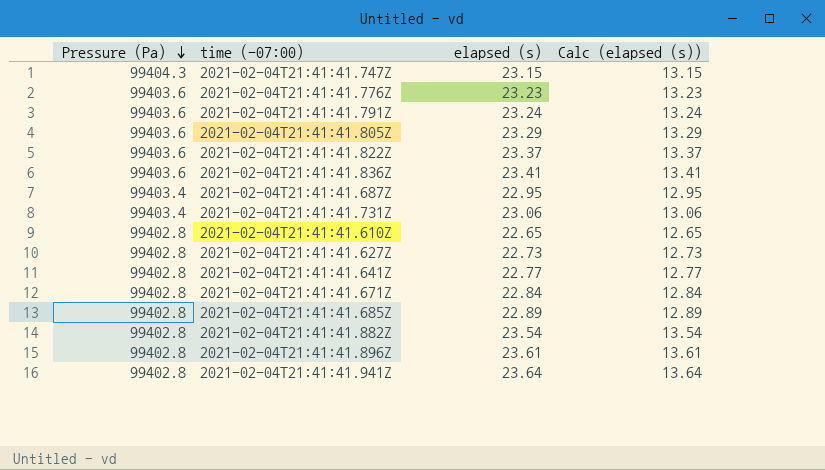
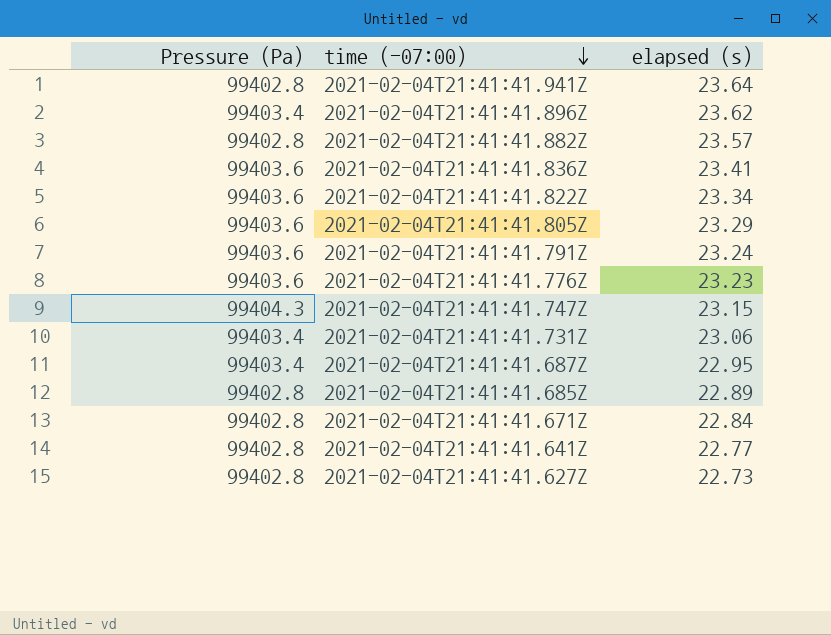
row order: Pressure (Pa) descending -> time (-07:00) descending
column Calc (elapsed (s)) | formula: [elapsed (s)] - 10 -> none
row 2021-02-04T21:41:41.610Z: 99402.8 | 22.65 | 12.65 -> none
2021-02-04T21:41:41.896Z | Pressure (Pa): 99402.8 -> 99403.4
2021-02-04T21:41:41.896Z | elapsed (s): 23.61 -> 23.62
2021-02-04T21:41:41.882Z | elapsed (s): 23.54 -> 23.57
2021-02-04T21:41:41.822Z | elapsed (s): 23.37 -> 23.34

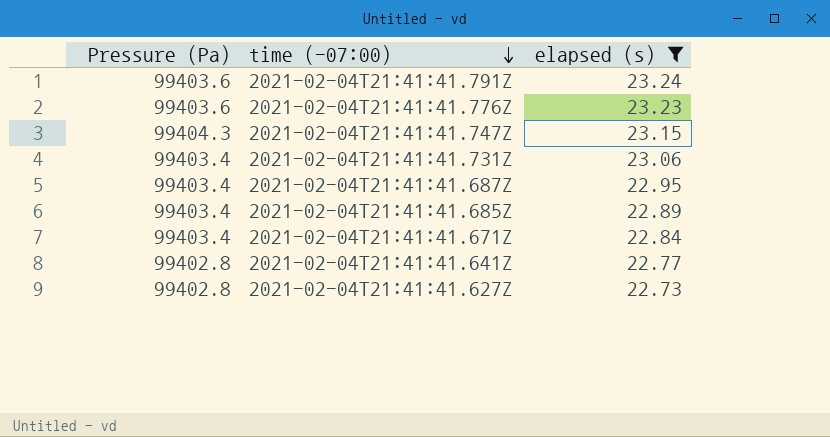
filter: none -> elapsed (s) <= 23.24
2021-02-04T21:41:41.685Z | Pressure (Pa): 99402.8 -> 99403.4
2021-02-04T21:41:41.671Z | Pressure (Pa): 99402.8 -> 99403.4

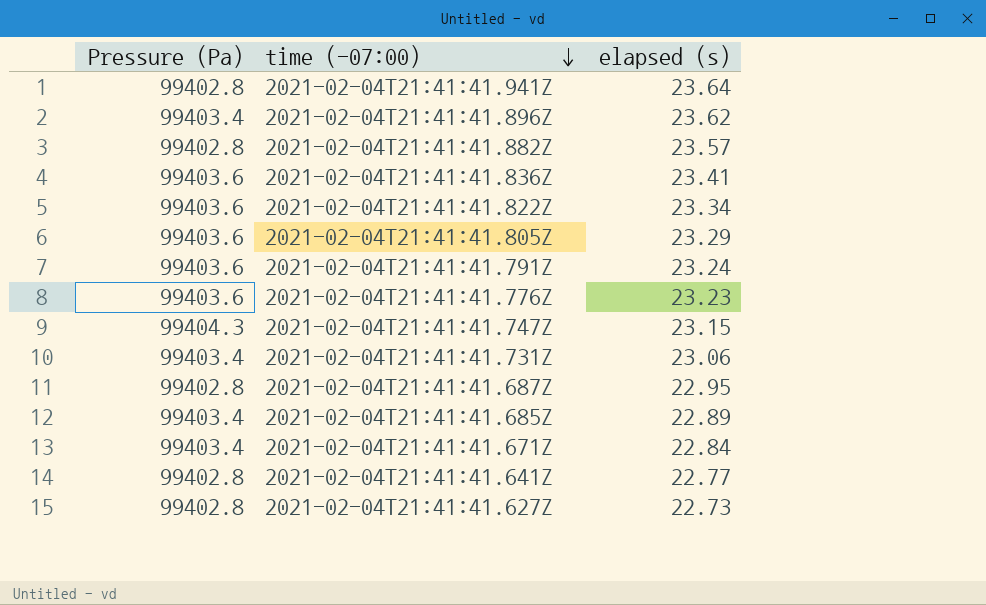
filter: elapsed (s) <= 23.24 -> none
2021-02-04T21:41:41.687Z | Pressure (Pa): 99403.4 -> 99402.8

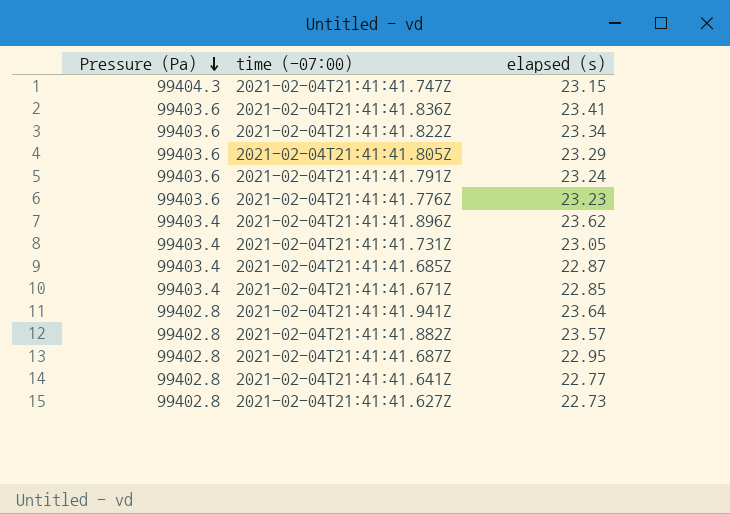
row order: time (-07:00) descending -> Pressure (Pa) descending
2021-02-04T21:41:41.731Z | elapsed (s): 23.06 -> 23.05
2021-02-04T21:41:41.685Z | elapsed (s): 22.89 -> 22.87
2021-02-04T21:41:41.671Z | elapsed (s): 22.84 -> 22.85

